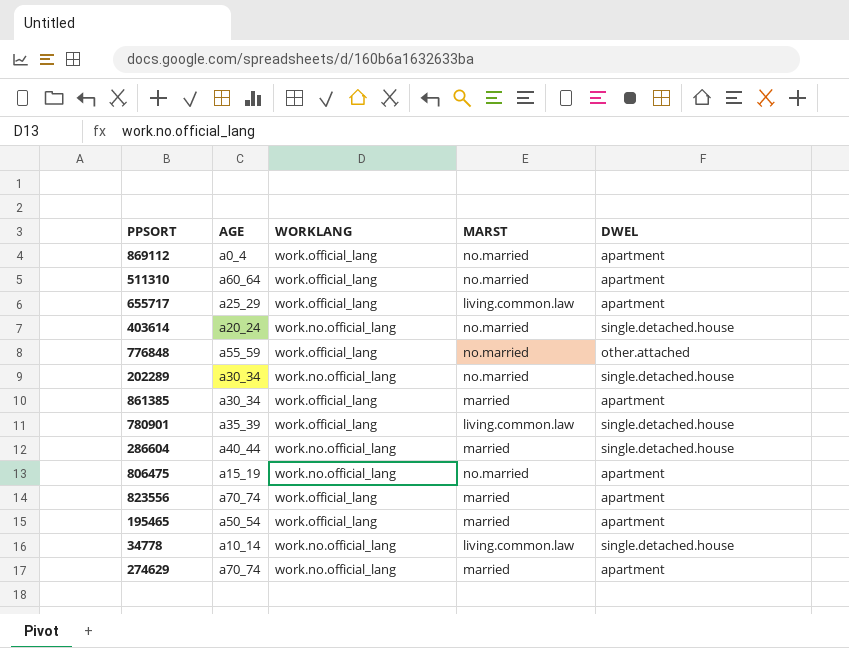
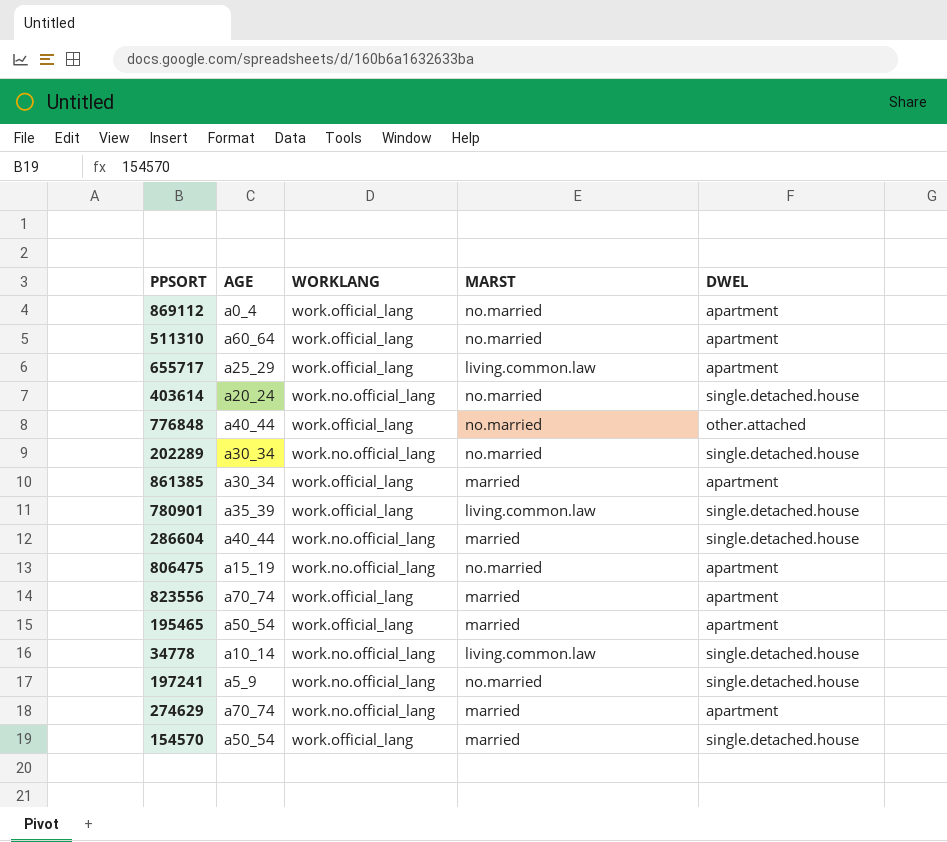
776848 | AGE: a55_59 -> a40_44
row 197241: none -> a5_9 | work.no.official_lang | no.married | single.detached.house
row 154570: none -> a50_54 | work.official_lang | married | single.detached.house

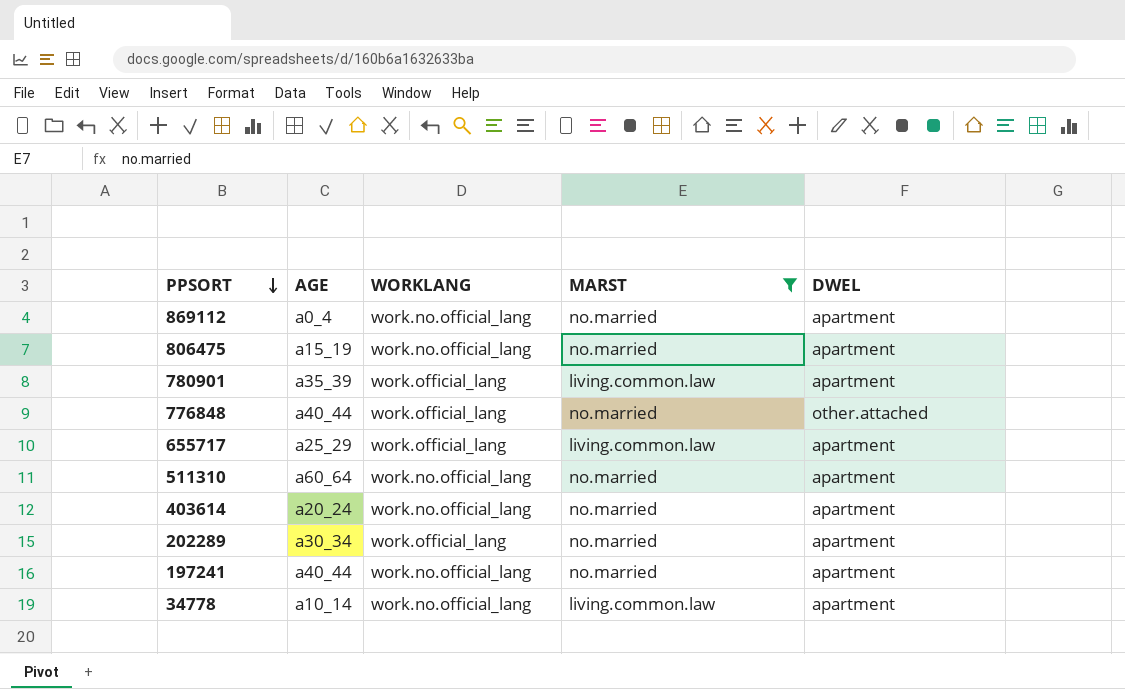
filter: none -> MARST != married
row order: none -> PPSORT descending
869112 | WORKLANG: work.official_lang -> work.no.official_lang
780901 | DWEL: single.detached.house -> apartment
511310 | WORKLANG: work.official_lang -> work.no.official_lang
403614 | DWEL: single.detached.house -> apartment
202289 | WORKLANG: work.no.official_lang -> work.official_lang
202289 | DWEL: single.detached.house -> apartment
197241 | AGE: a5_9 -> a40_44
197241 | DWEL: single.detached.house -> apartment
34778 | DWEL: single.detached.house -> apartment

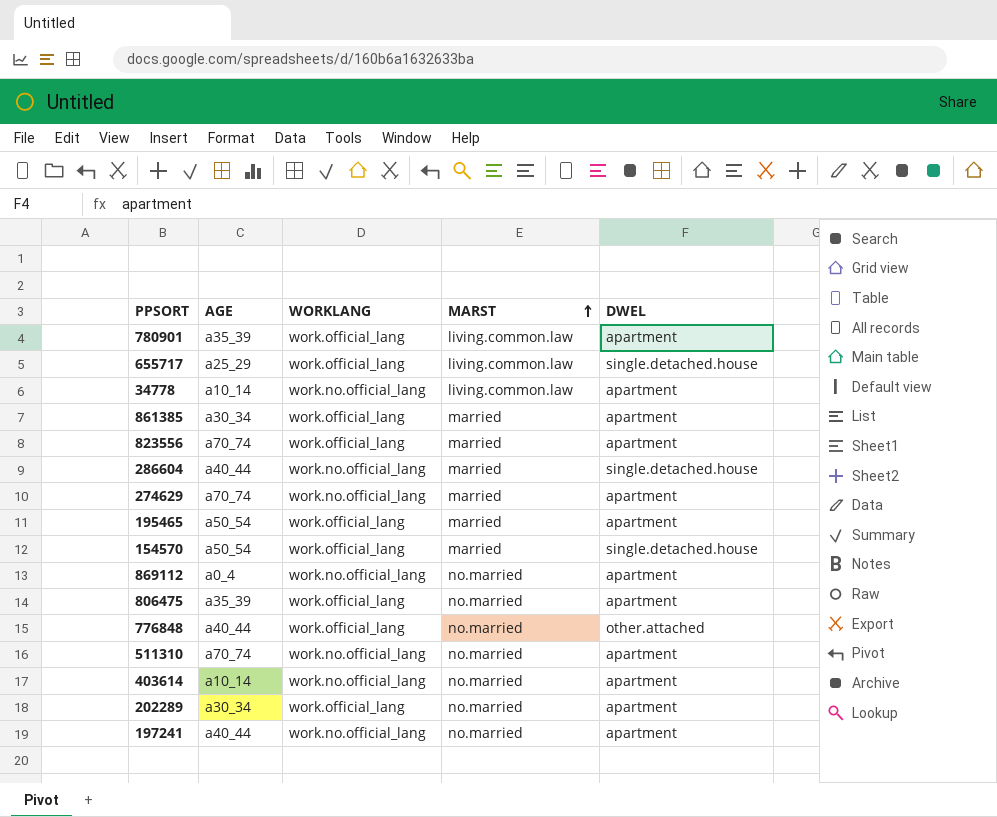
filter: MARST != married -> none
row order: PPSORT descending -> MARST ascending
655717 | DWEL: apartment -> single.detached.house
806475 | AGE: a15_19 -> a35_39
806475 | WORKLANG: work.no.official_lang -> work.official_lang
511310 | AGE: a60_64 -> a70_74
403614 | AGE: a20_24 -> a10_14

